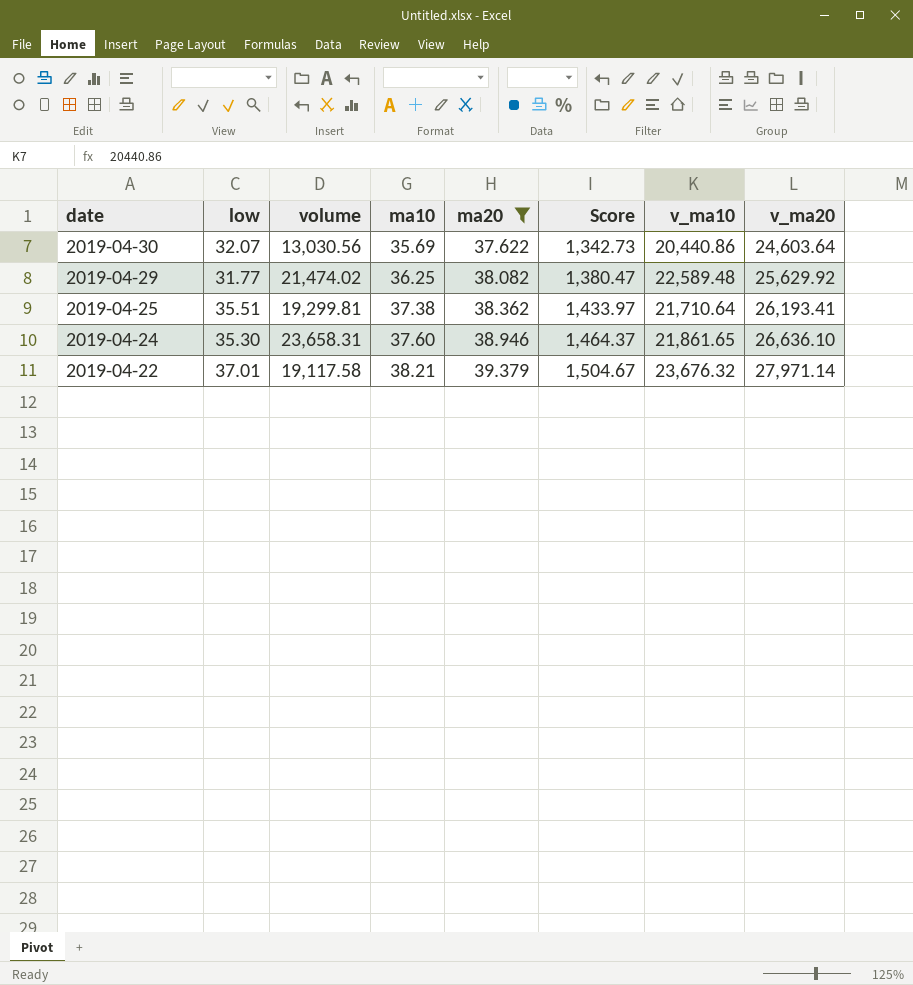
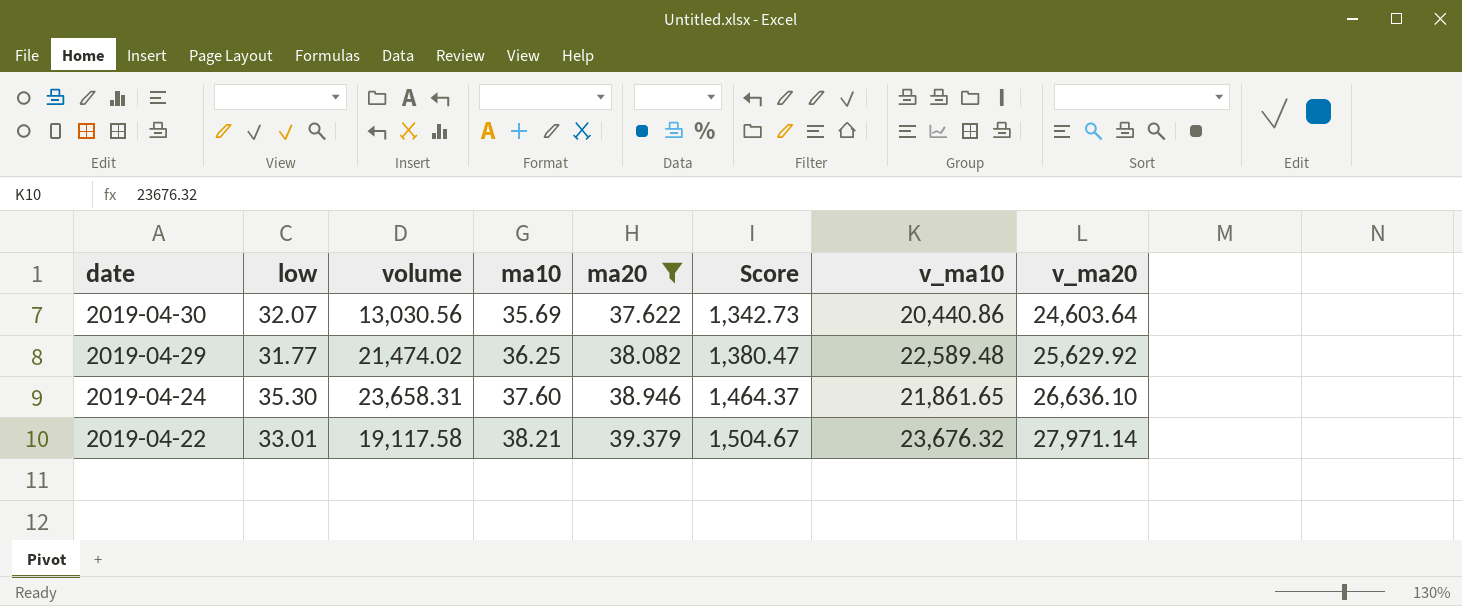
row 2019-04-25: 35.51 | 19,299.81 | 37.38 | 38.362 | 1,433.97 | 21,710.64 | 26,193.41 -> none
2019-04-22 | low: 37.01 -> 33.01

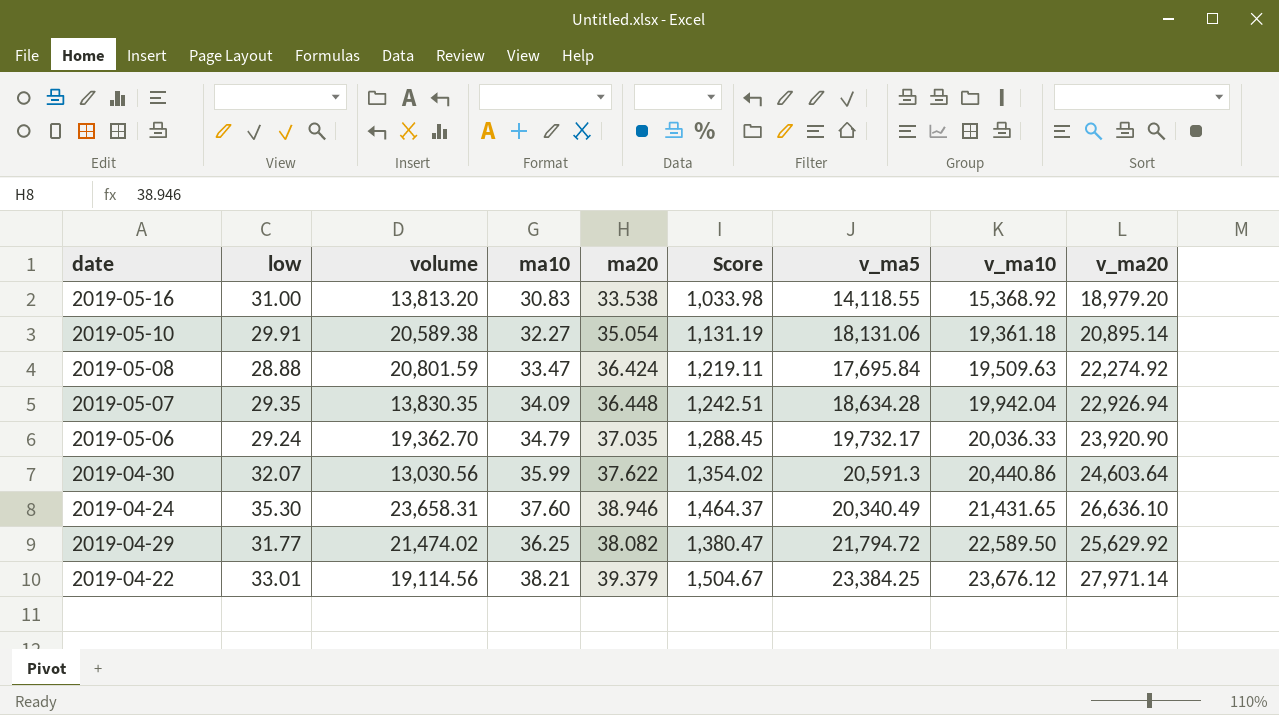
filter: ma20 >= 37.622 -> none
row order: date descending -> v_ma10 ascending
column v_ma5 | position: none -> 7
2019-04-30 | ma10: 35.69 -> 35.99
2019-04-30 | Score: 1,342.73 -> 1,354.02
2019-04-24 | v_ma10: 21,861.65 -> 21,431.65
2019-04-29 | v_ma10: 22,589.48 -> 22,589.50
2019-04-22 | volume: 19,117.58 -> 19,114.56
2019-04-22 | v_ma10: 23,676.32 -> 23,676.12

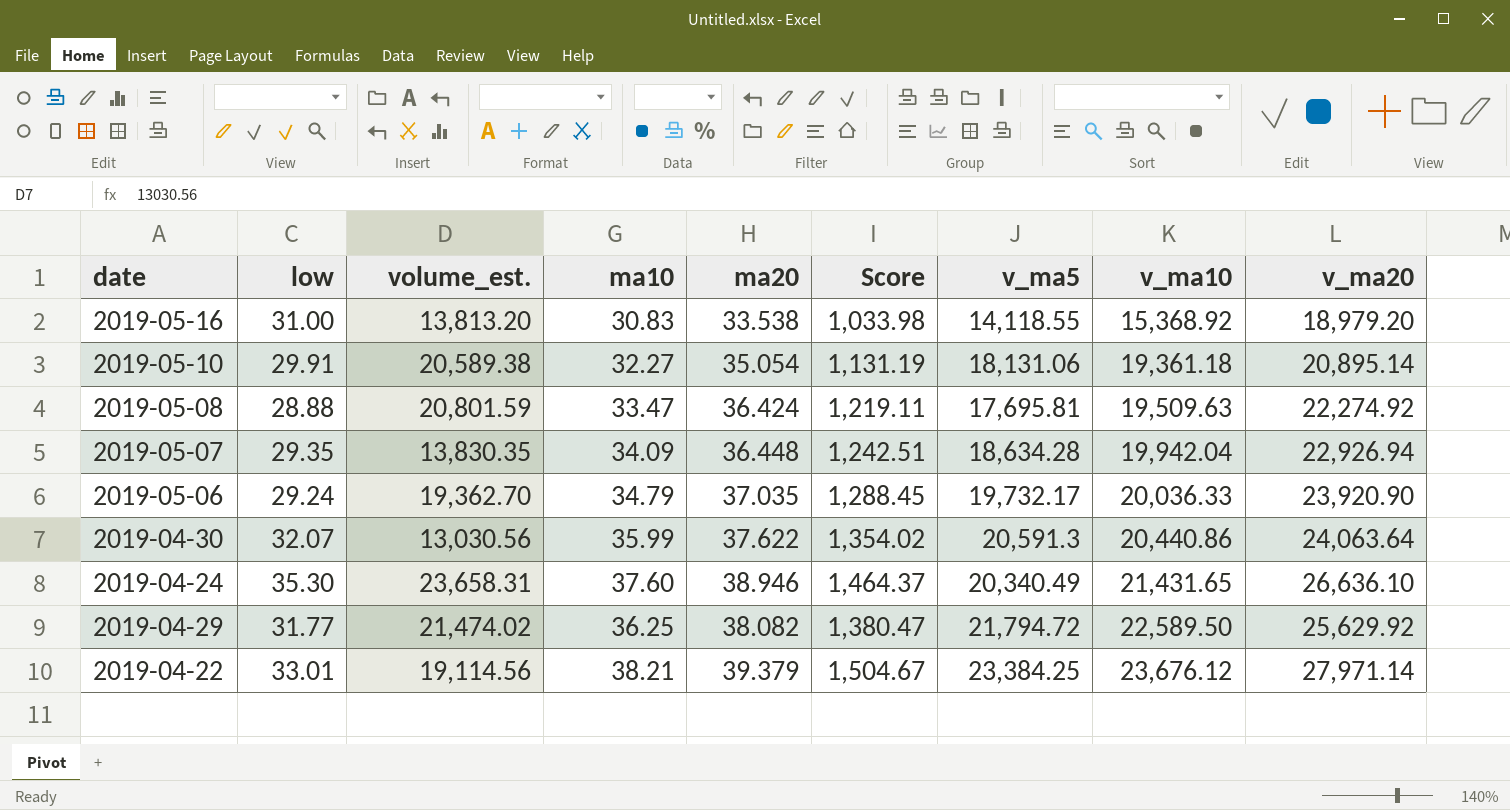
column name: volume -> volume_est.
2019-05-08 | v_ma5: 17,695.84 -> 17,695.81
2019-04-30 | v_ma20: 24,603.64 -> 24,063.64

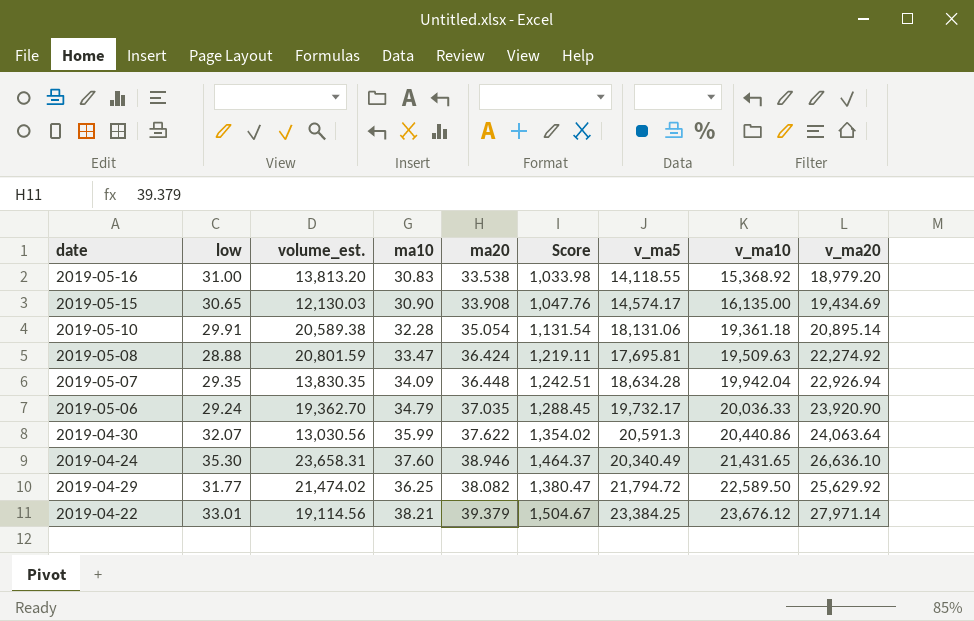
row 2019-05-15: none -> 30.65 | 12,130.03 | 30.90 | 33.908 | 1,047.76 | 14,574.17 | 16,135.00 | 19,434.69
2019-05-10 | ma10: 32.27 -> 32.28
2019-05-10 | Score: 1,131.19 -> 1,131.54

